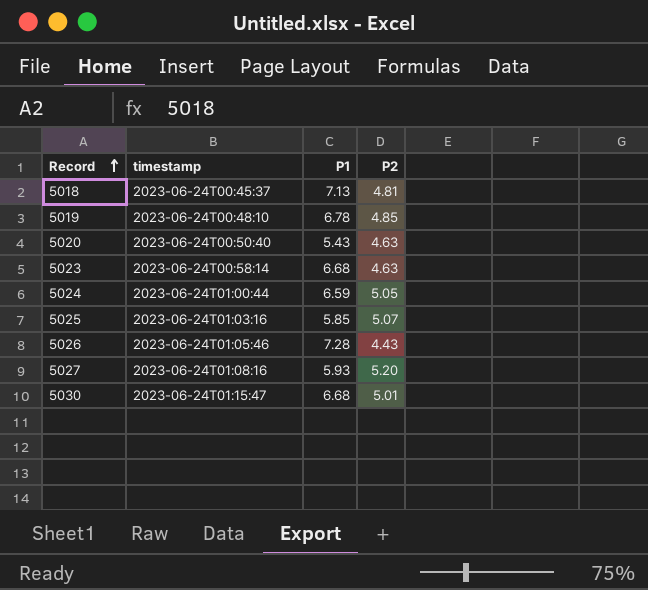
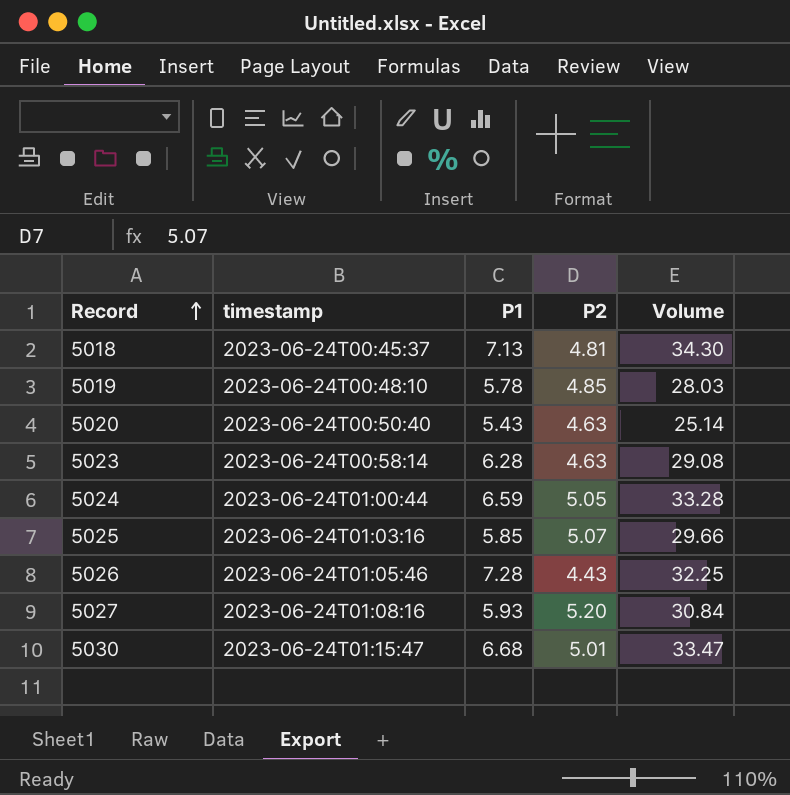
column Volume | formula: none -> [P1] * [P2]
5019 | P1: 6.78 -> 5.78
5023 | P1: 6.68 -> 6.28

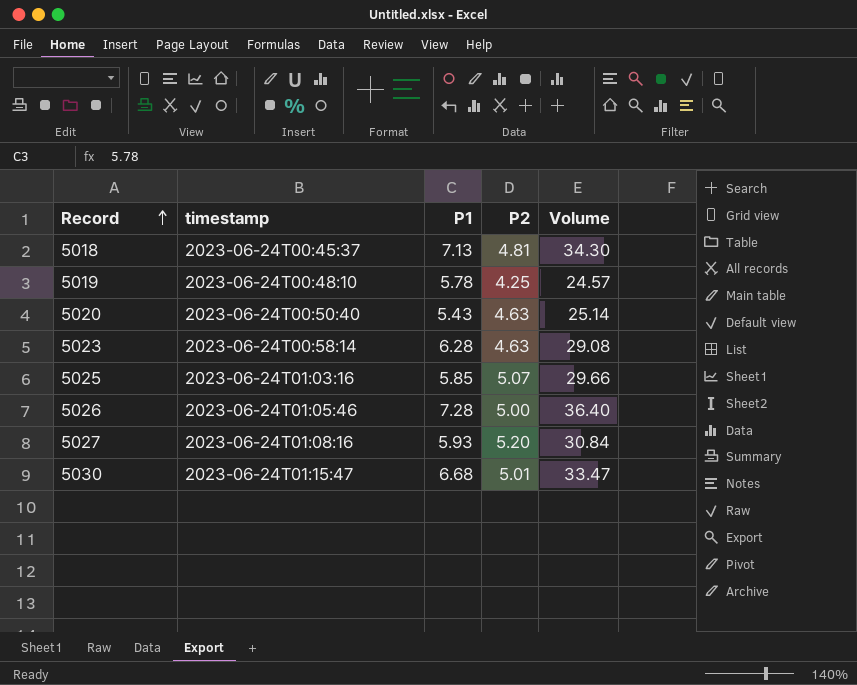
row 5024: 2023-06-24T01:00:44 | 6.59 | 5.05 | 33.28 -> none
5019 | P2: 4.85 -> 4.25
5019 | Volume: 28.03 -> 24.57
5026 | P2: 4.43 -> 5.00
5026 | Volume: 32.25 -> 36.40

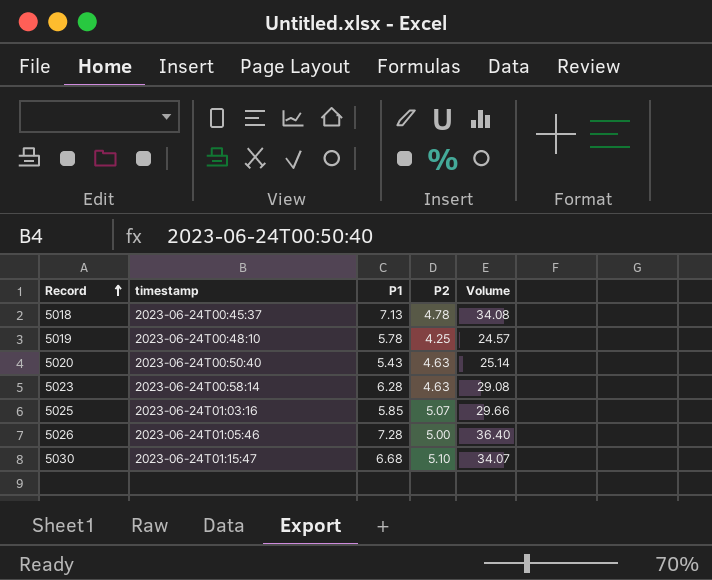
row 5027: 2023-06-24T01:08:16 | 5.93 | 5.20 | 30.84 -> none
5018 | P2: 4.81 -> 4.78
5018 | Volume: 34.30 -> 34.08
5030 | P2: 5.01 -> 5.10
5030 | Volume: 33.47 -> 34.07

